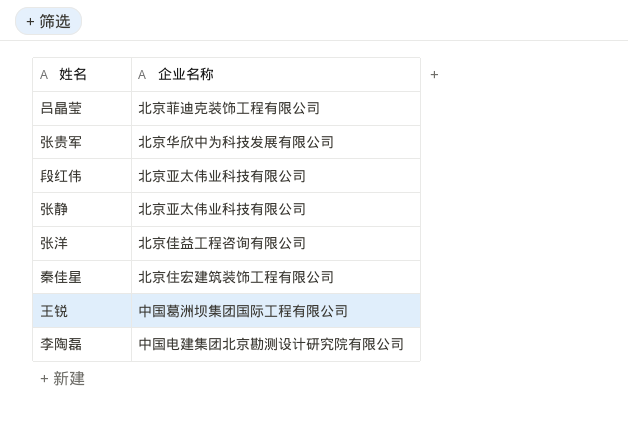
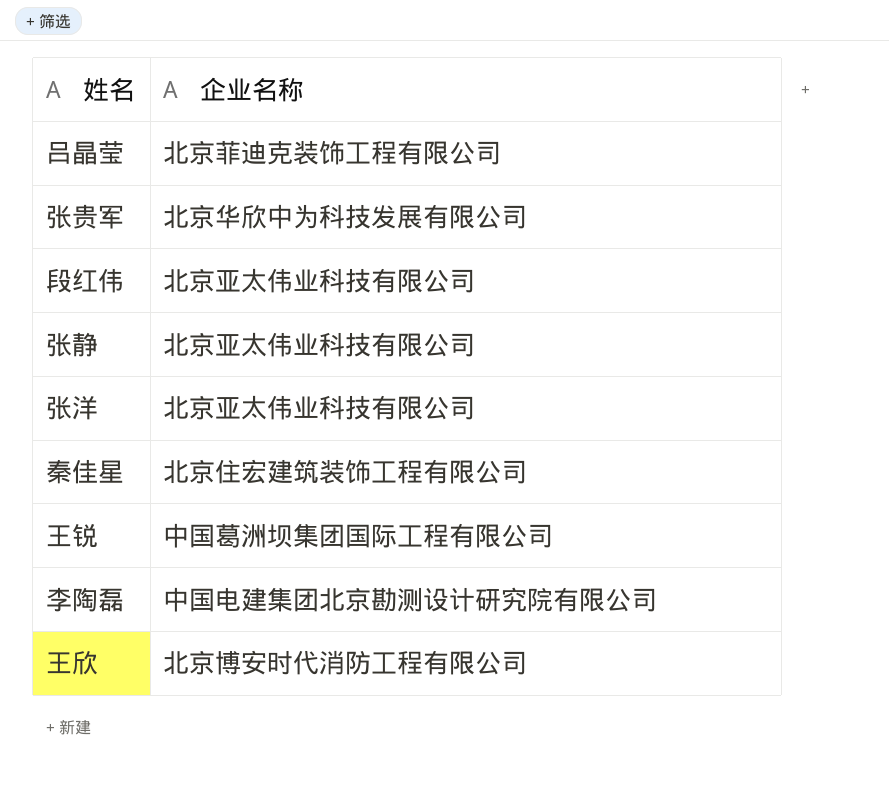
张洋 | 企业名称: 北京佳益工程咨询有限公司 -> 北京亚太伟业科技有限公司
row 王欣: none -> 北京博安时代消防工程有限公司

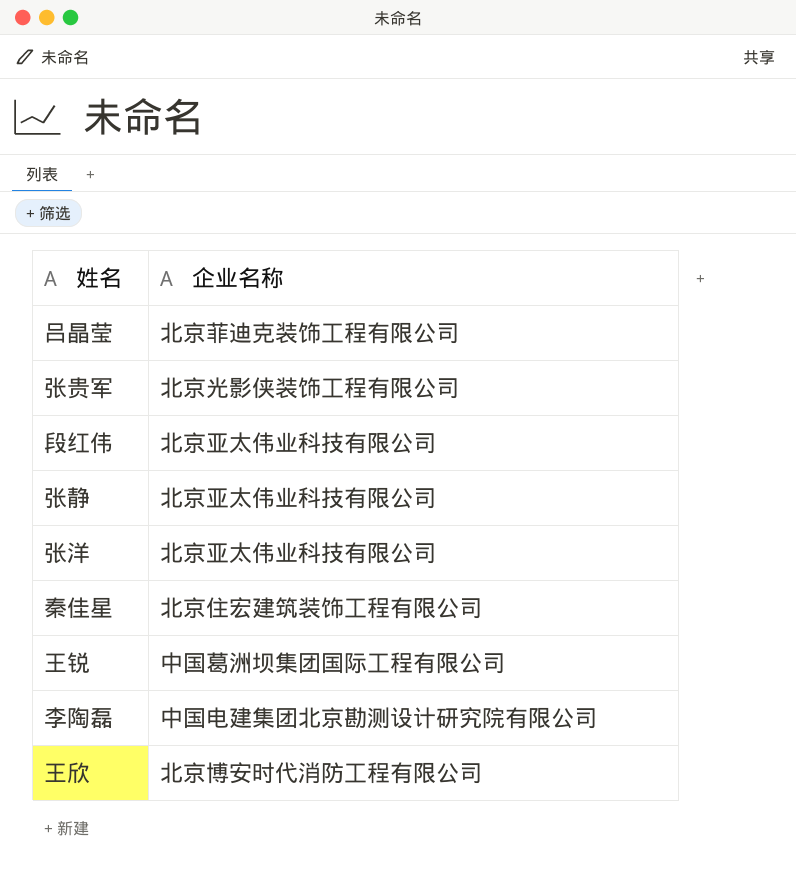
张贵军 | 企业名称: 北京华欣中为科技发展有限公司 -> 北京光影侠装饰工程有限公司

